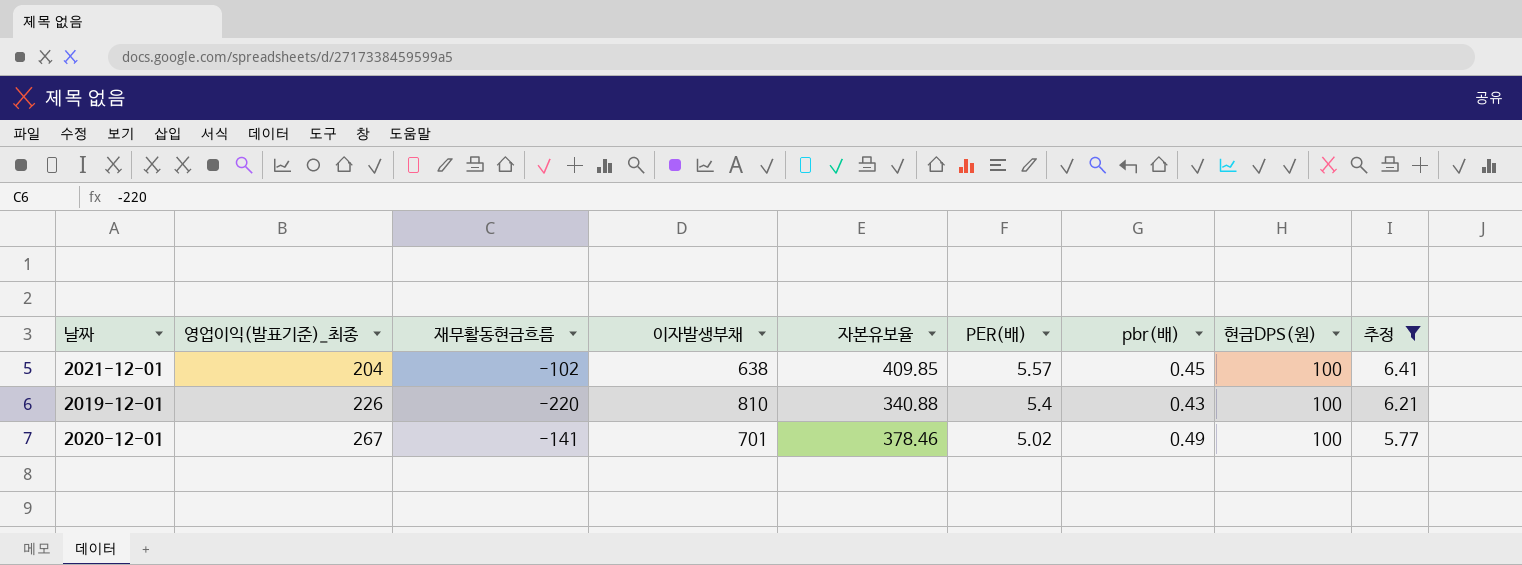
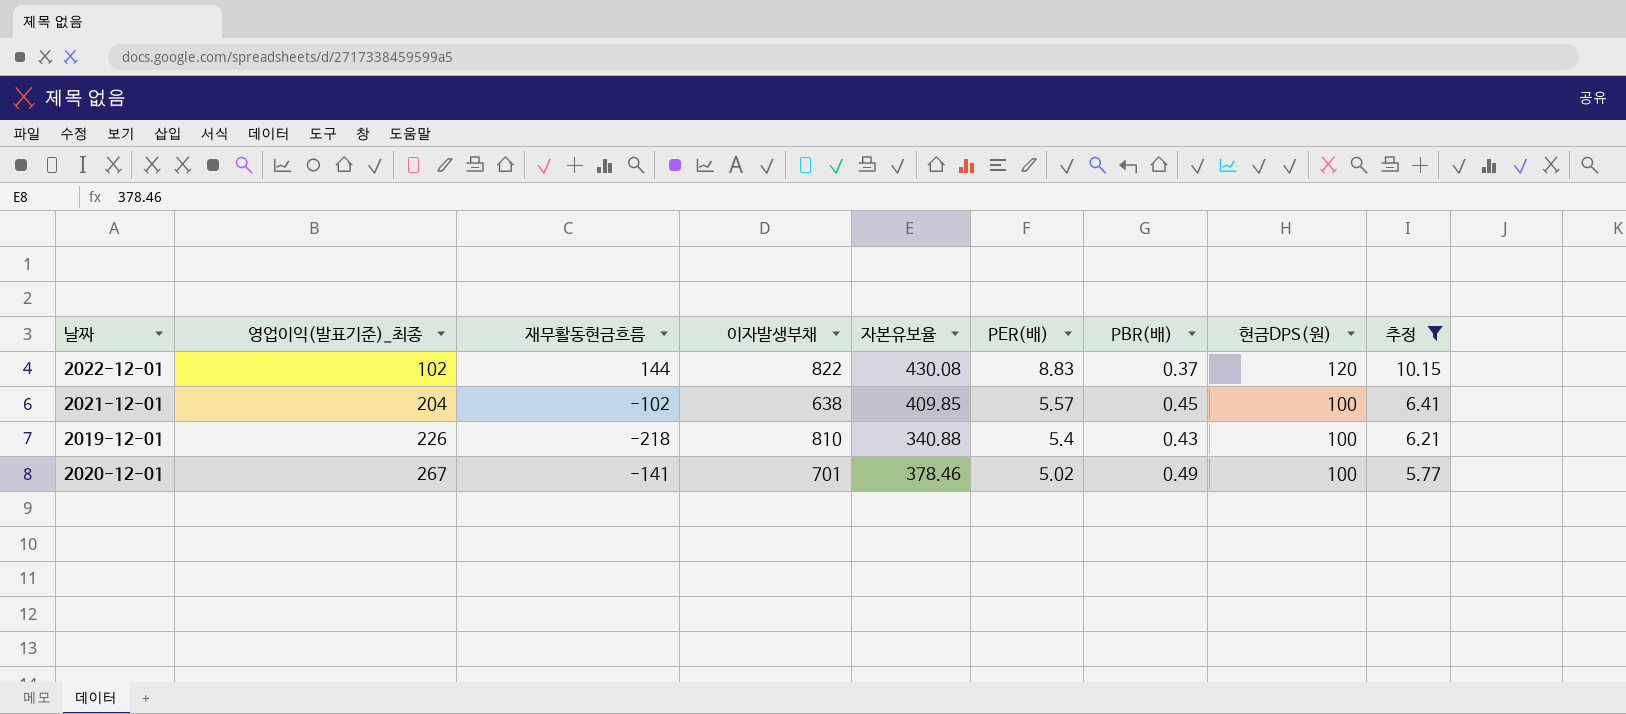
column name: pbr(배) -> PBR(배)
row 2022-12-01: none -> 102 | 144 | 822 | 430.08 | 8.83 | 0.37 | 120 | 10.15
2019-12-01 | 재무활동현금흐름: -220 -> -218

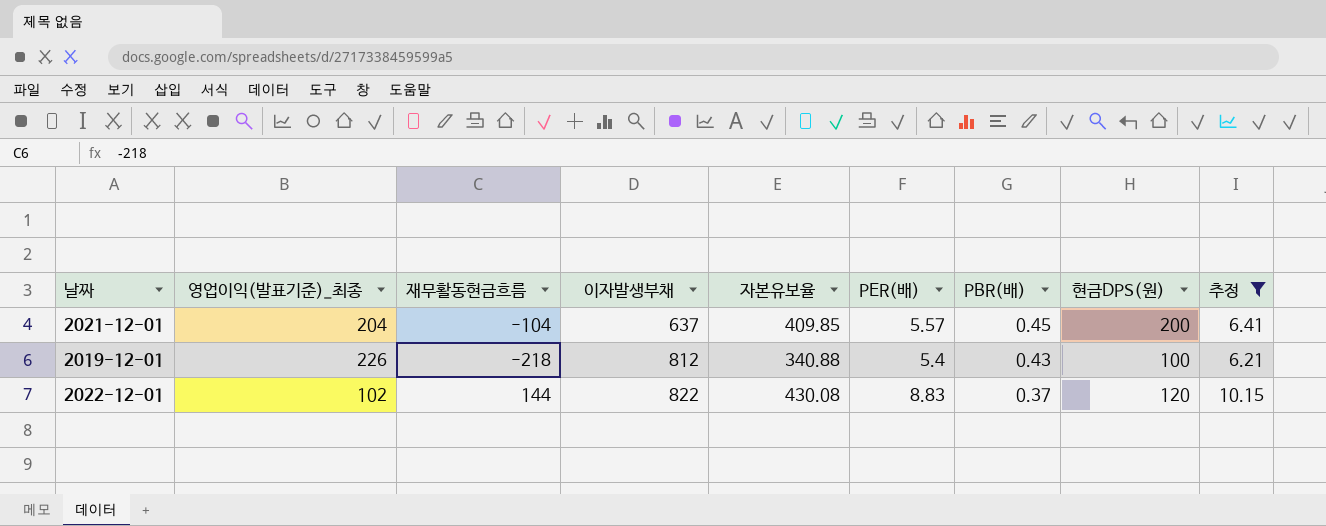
row order: 영업이익(발표기준)_최종 ascending -> 이자발생부채 ascending
row 2020-12-01: 267 | -141 | 701 | 378.46 | 5.02 | 0.49 | 100 | 5.77 -> none
2021-12-01 | 재무활동현금흐름: -102 -> -104
2021-12-01 | 이자발생부채: 638 -> 637
2021-12-01 | 현금DPS(원): 100 -> 200
2019-12-01 | 이자발생부채: 810 -> 812

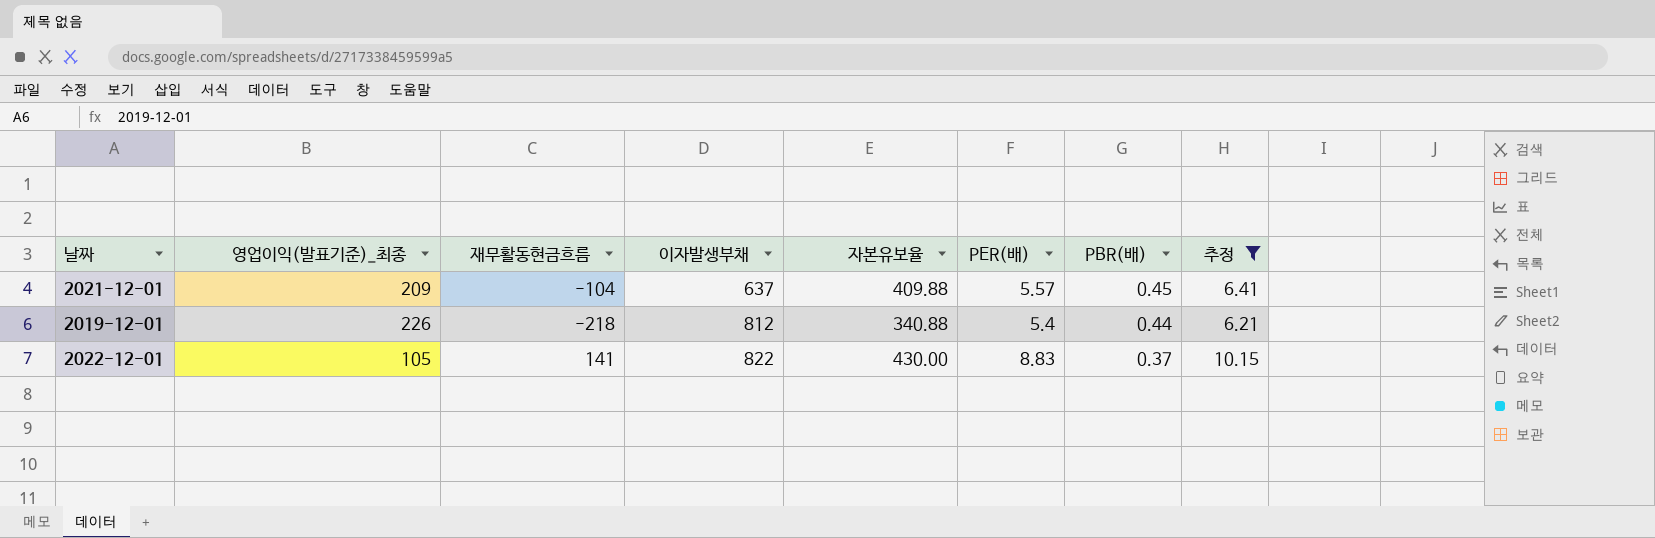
column 현금DPS(원) | position: 8 -> none
2021-12-01 | 영업이익(발표기준)_최종: 204 -> 209
2021-12-01 | 자본유보율: 409.85 -> 409.88
2019-12-01 | PBR(배): 0.43 -> 0.44
2022-12-01 | 영업이익(발표기준)_최종: 102 -> 105
2022-12-01 | 재무활동현금흐름: 144 -> 141
2022-12-01 | 자본유보율: 430.08 -> 430.00

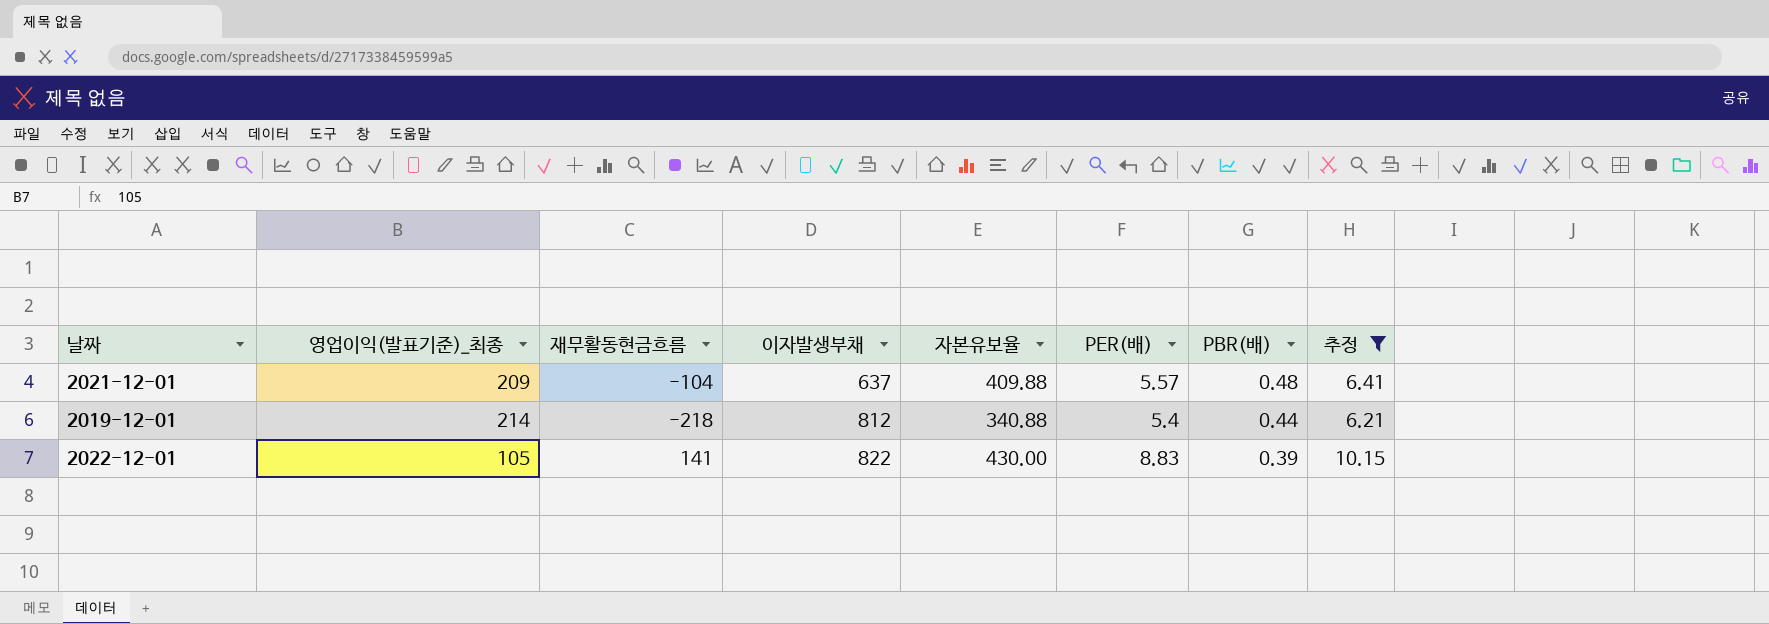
2021-12-01 | PBR(배): 0.45 -> 0.48
2019-12-01 | 영업이익(발표기준)_최종: 226 -> 214
2022-12-01 | PBR(배): 0.37 -> 0.39

